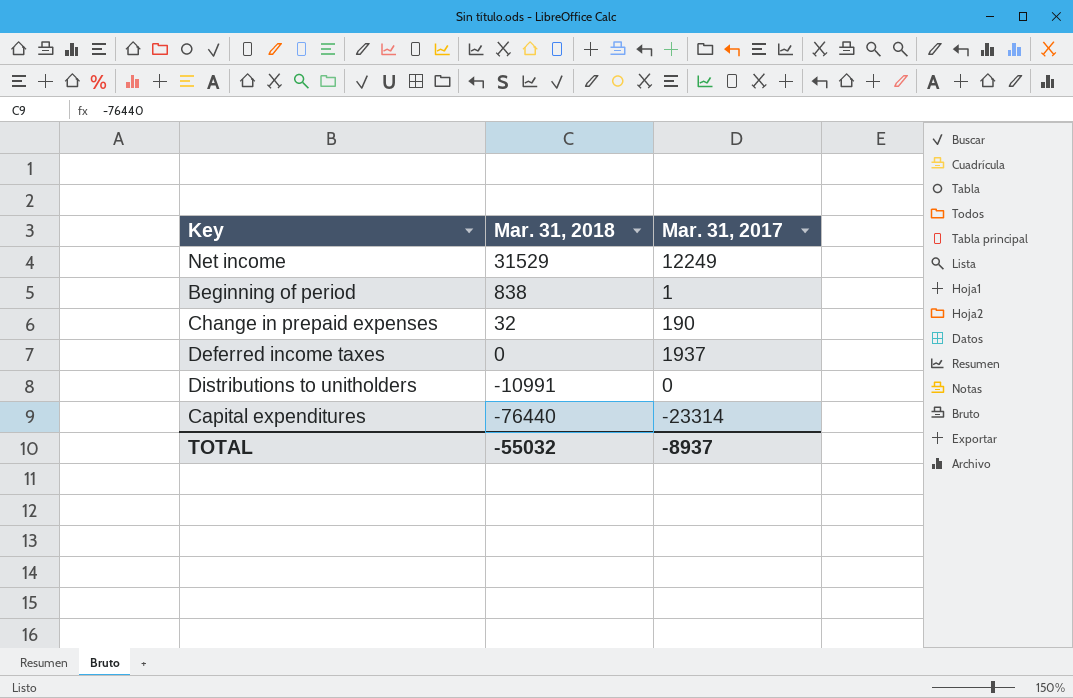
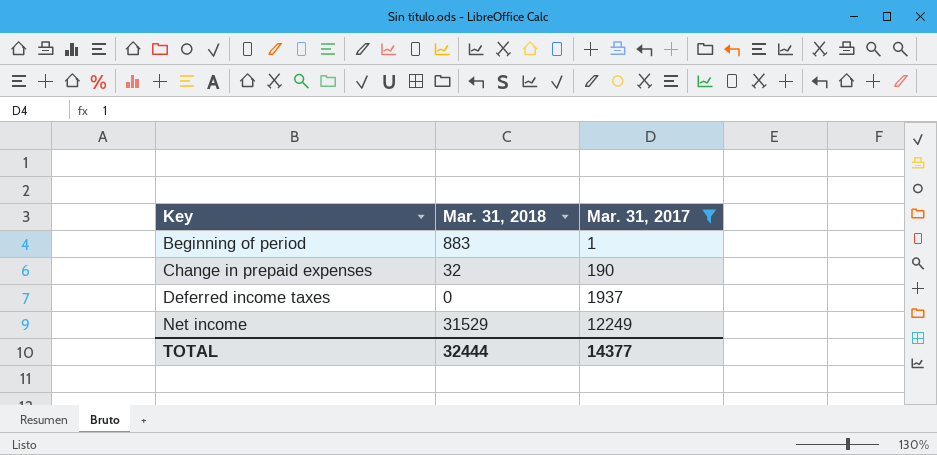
filter: none -> Mar. 31, 2017 >= 1
row order: Mar. 31, 2018 descending -> Key ascending
Beginning of period | Mar. 31, 2018: 838 -> 883
TOTAL | Mar. 31, 2018: -55032 -> 32444
TOTAL | Mar. 31, 2017: -8937 -> 14377

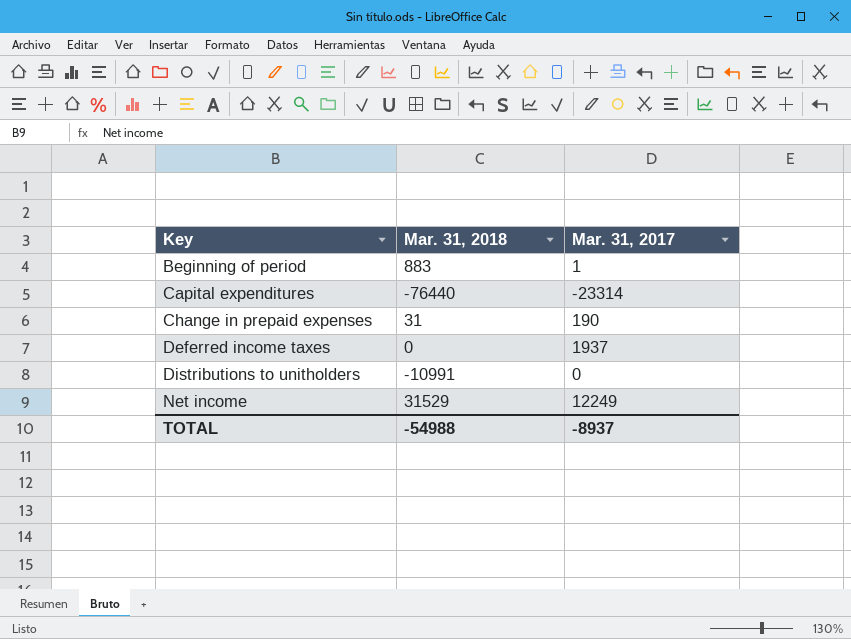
filter: Mar. 31, 2017 >= 1 -> none
Change in prepaid expenses | Mar. 31, 2018: 32 -> 31
TOTAL | Mar. 31, 2018: 32444 -> -54988
TOTAL | Mar. 31, 2017: 14377 -> -8937

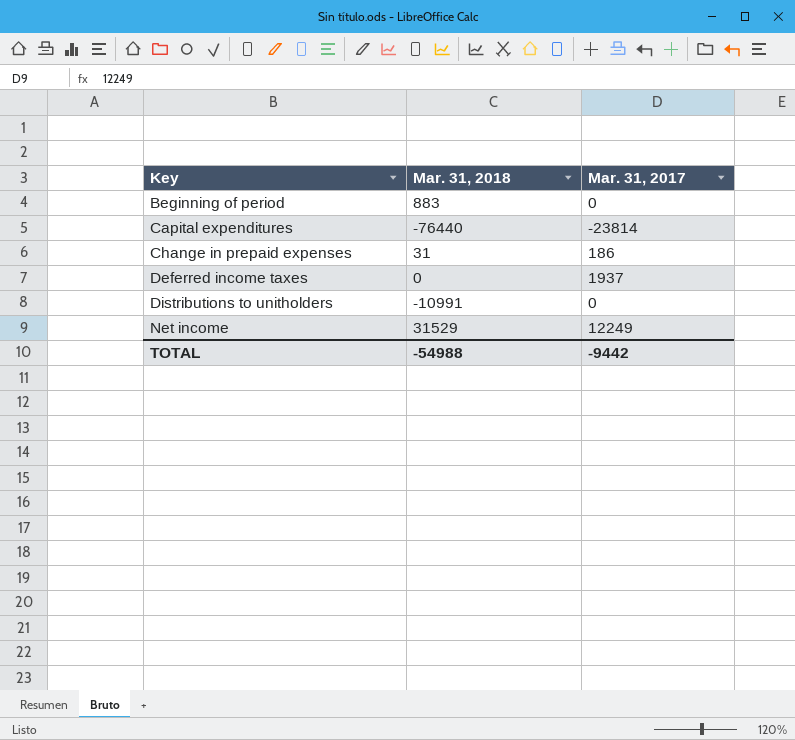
Beginning of period | Mar. 31, 2017: 1 -> 0
Capital expenditures | Mar. 31, 2017: -23314 -> -23814
Change in prepaid expenses | Mar. 31, 2017: 190 -> 186
TOTAL | Mar. 31, 2017: -8937 -> -9442

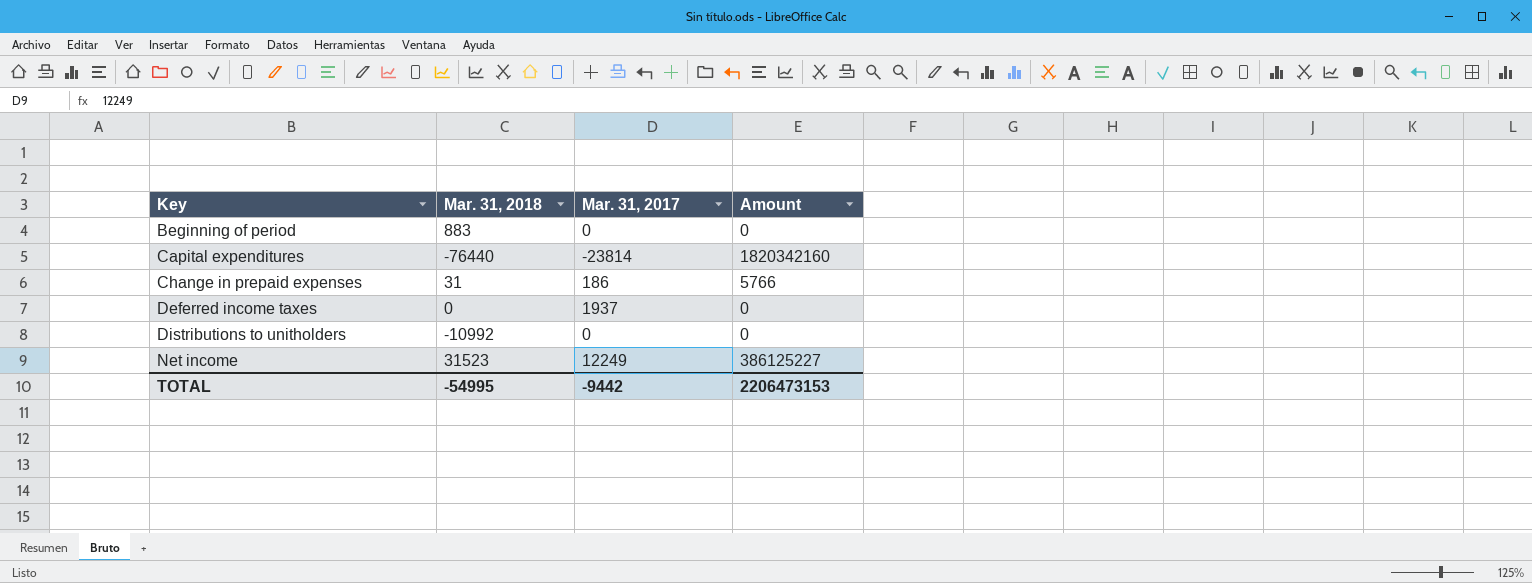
column Amount | formula: none -> [Mar. 31, 2018] * [Mar. 31, 2017]
Distributions to unitholders | Mar. 31, 2018: -10991 -> -10992
Net income | Mar. 31, 2018: 31529 -> 31523
TOTAL | Mar. 31, 2018: -54988 -> -54995

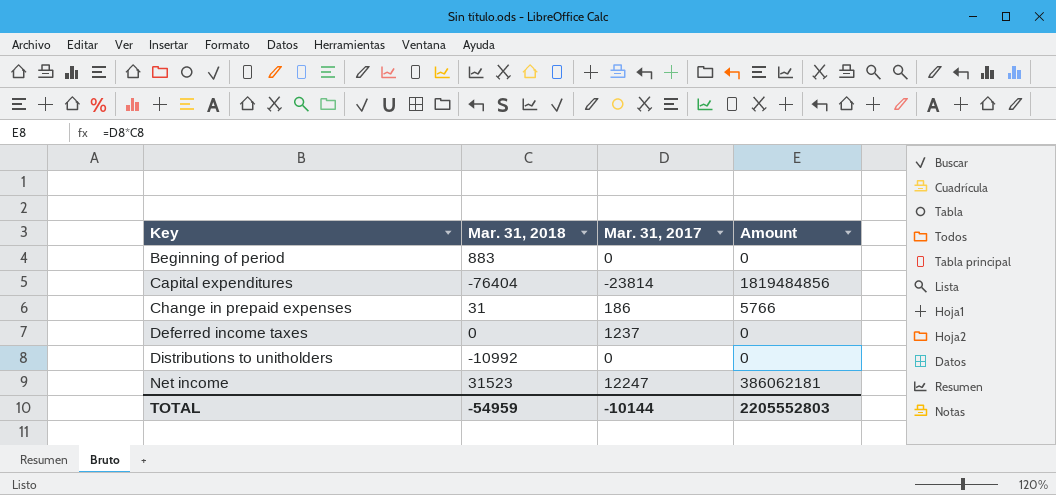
Capital expenditures | Mar. 31, 2018: -76440 -> -76404
Capital expenditures | Amount: 1820342160 -> 1819484856
Deferred income taxes | Mar. 31, 2017: 1937 -> 1237
Net income | Mar. 31, 2017: 12249 -> 12247
Net income | Amount: 386125227 -> 386062181
TOTAL | Mar. 31, 2018: -54995 -> -54959
TOTAL | Mar. 31, 2017: -9442 -> -10144
TOTAL | Amount: 2206473153 -> 2205552803

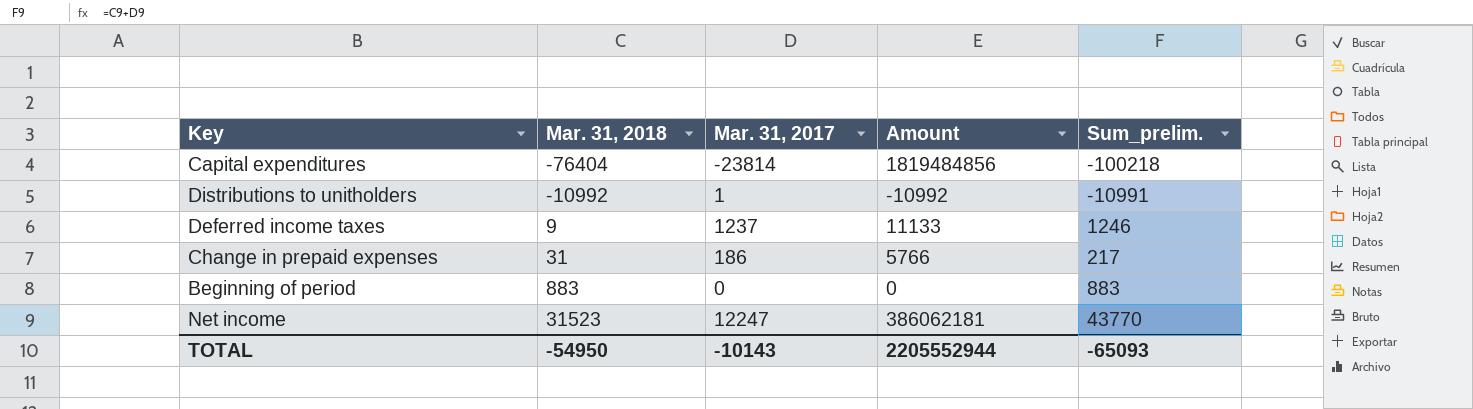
row order: Key ascending -> Mar. 31, 2018 ascending
column Sum_prelim. | formula: none -> [Mar. 31, 2018] + [Mar. 31, 2017]
Distributions to unitholders | Mar. 31, 2017: 0 -> 1
Distributions to unitholders | Amount: 0 -> -10992
Deferred income taxes | Mar. 31, 2018: 0 -> 9
Deferred income taxes | Amount: 0 -> 11133
TOTAL | Mar. 31, 2018: -54959 -> -54950
TOTAL | Mar. 31, 2017: -10144 -> -10143
TOTAL | Amount: 2205552803 -> 2205552944

